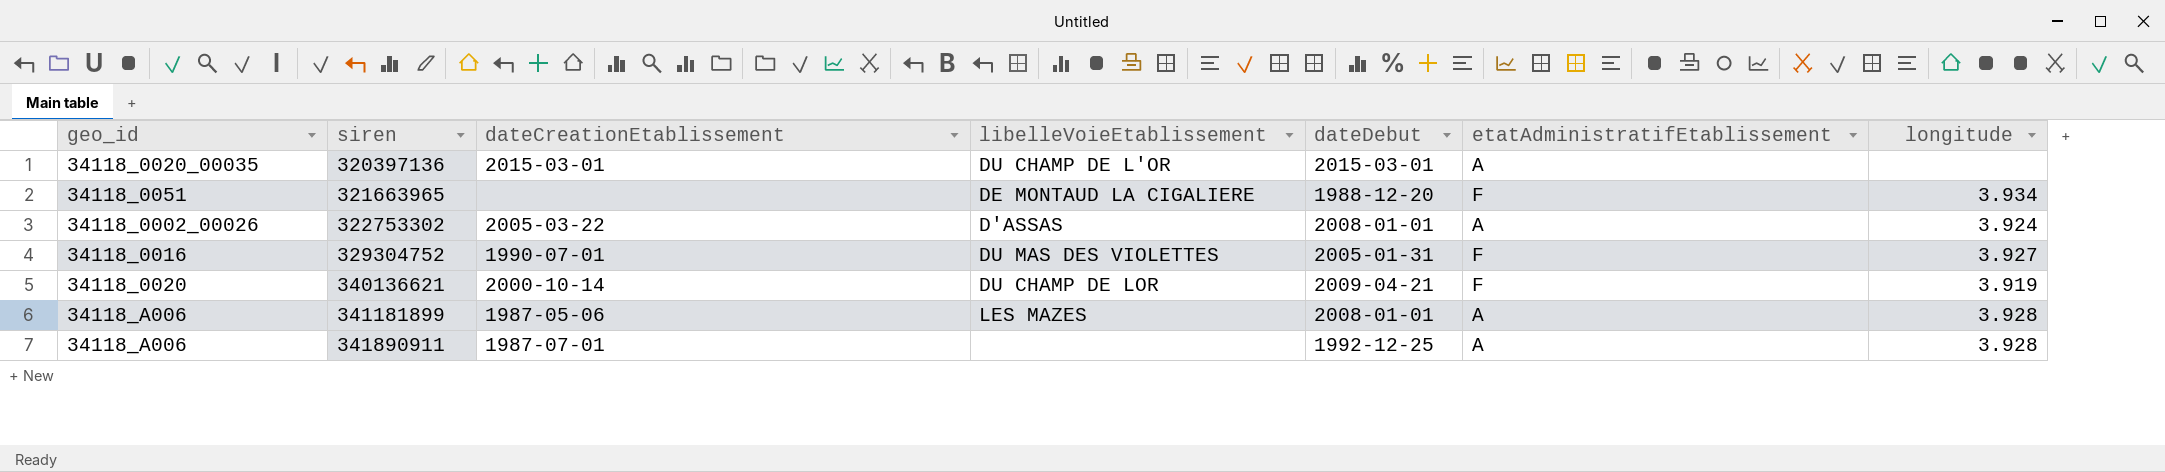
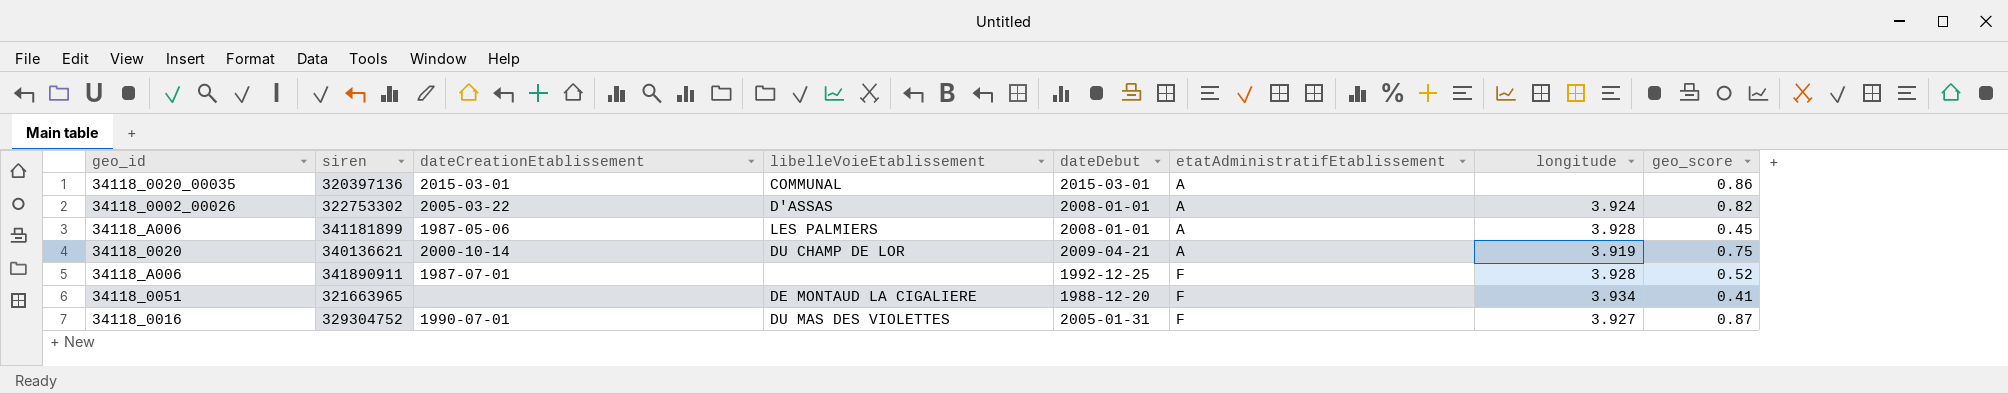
row order: siren ascending -> etatAdministratifEtablissement ascending
column geo_score | position: none -> 8
320397136 | libelleVoieEtablissement: DU CHAMP DE L'OR -> COMMUNAL
341181899 | libelleVoieEtablissement: LES MAZES -> LES PALMIERS
340136621 | etatAdministratifEtablissement: F -> A
341890911 | etatAdministratifEtablissement: A -> F

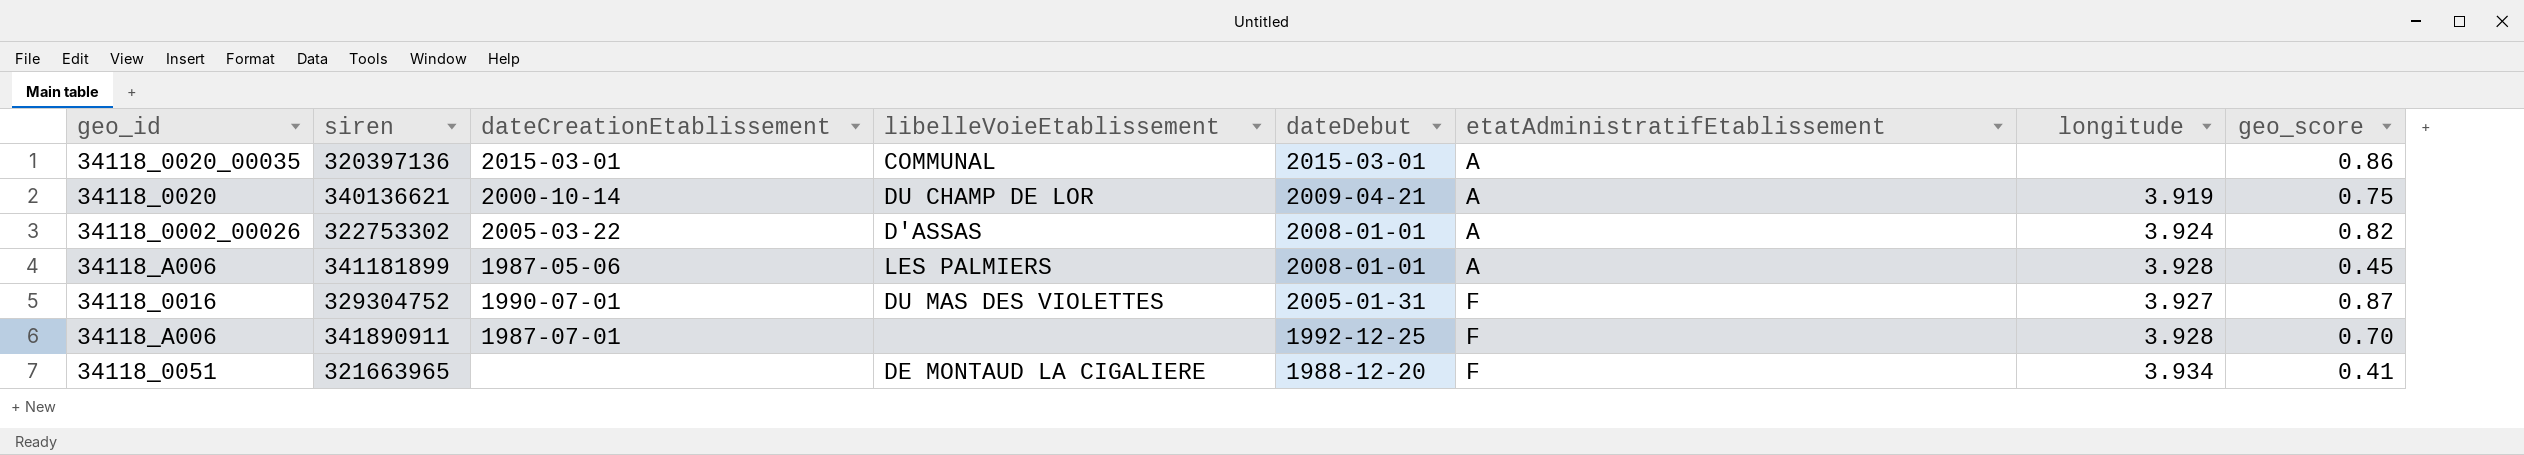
row order: etatAdministratifEtablissement ascending -> dateDebut descending
341890911 | geo_score: 0.52 -> 0.70

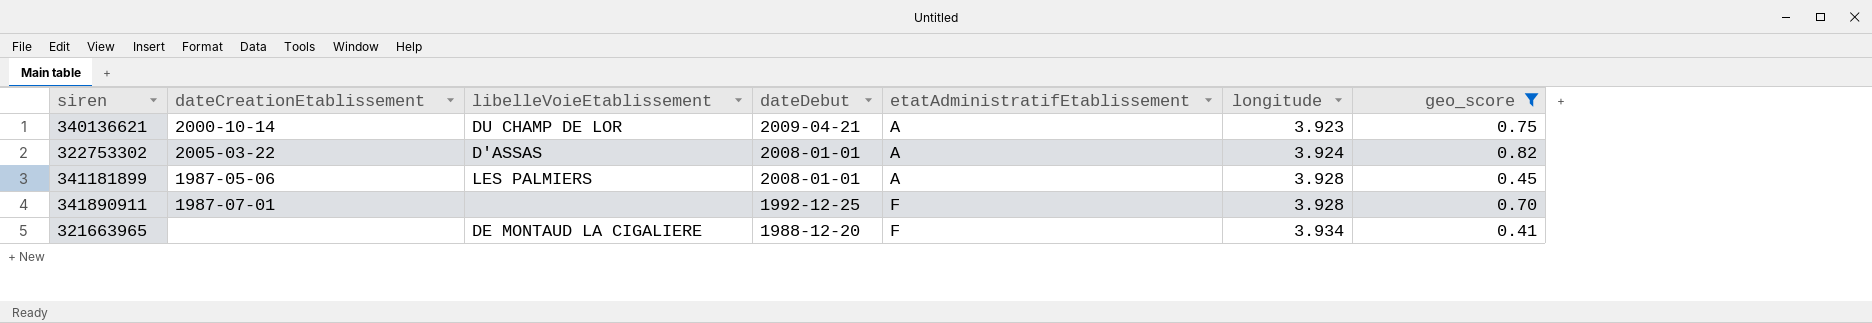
filter: none -> geo_score <= 0.82
column geo_id | position: 1 -> none
340136621 | longitude: 3.919 -> 3.923

